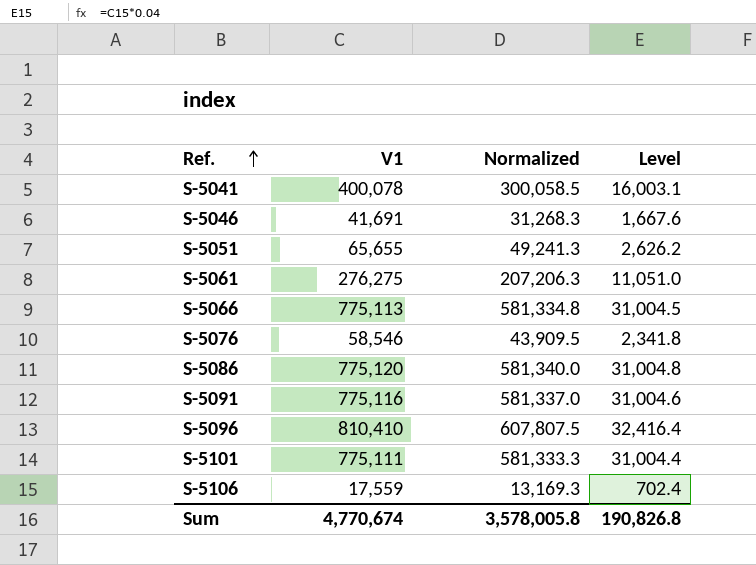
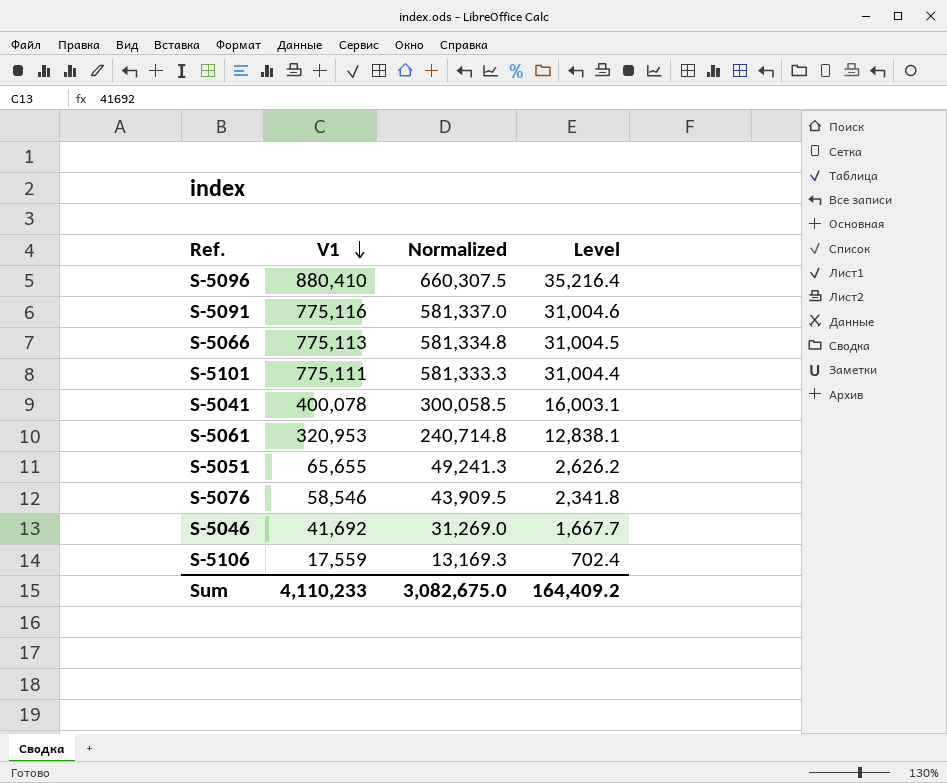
row order: Ref. ascending -> V1 descending
row S-5086: 775,120 | 581,340.0 | 31,004.8 -> none
S-5096 | V1: 810,410 -> 880,410
S-5096 | Normalized: 607,807.5 -> 660,307.5
S-5096 | Level: 32,416.4 -> 35,216.4
S-5061 | V1: 276,275 -> 320,953
S-5061 | Normalized: 207,206.3 -> 240,714.8
S-5061 | Level: 11,051.0 -> 12,838.1
S-5046 | V1: 41,691 -> 41,692
S-5046 | Normalized: 31,268.3 -> 31,269.0
S-5046 | Level: 1,667.6 -> 1,667.7
Sum | V1: 4,770,674 -> 4,110,233
Sum | Normalized: 3,578,005.8 -> 3,082,675.0
Sum | Level: 190,826.8 -> 164,409.2

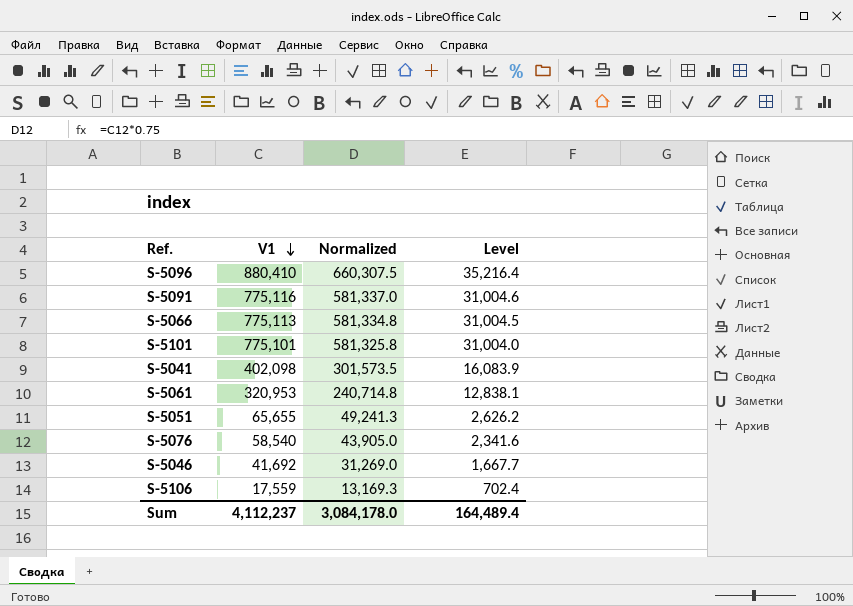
S-5101 | V1: 775,111 -> 775,101
S-5101 | Normalized: 581,333.3 -> 581,325.8
S-5101 | Level: 31,004.4 -> 31,004.0
S-5041 | V1: 400,078 -> 402,098
S-5041 | Normalized: 300,058.5 -> 301,573.5
S-5041 | Level: 16,003.1 -> 16,083.9
S-5076 | V1: 58,546 -> 58,540
S-5076 | Normalized: 43,909.5 -> 43,905.0
S-5076 | Level: 2,341.8 -> 2,341.6
Sum | V1: 4,110,233 -> 4,112,237
Sum | Normalized: 3,082,675.0 -> 3,084,178.0
Sum | Level: 164,409.2 -> 164,489.4

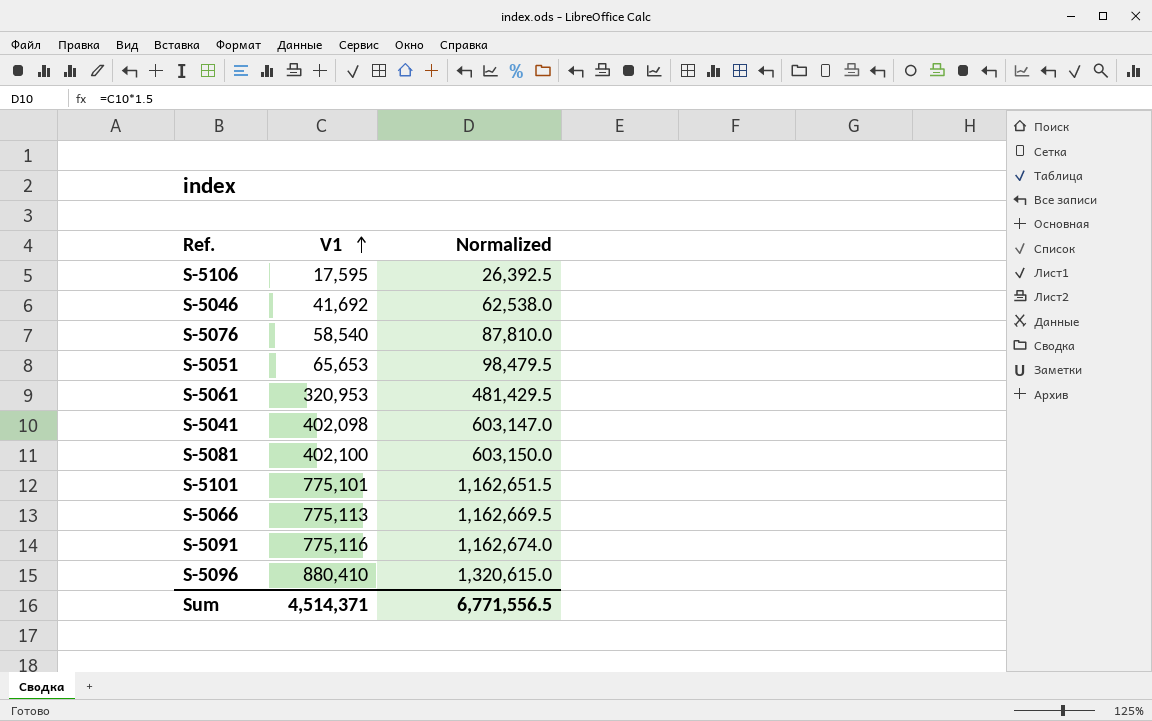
row order: V1 descending -> V1 ascending
column Level | formula: [V1] * 0.04 -> none
column Normalized | formula: [V1] * 0.75 -> [V1] * 1.5
S-5106 | V1: 17,559 -> 17,595
S-5051 | V1: 65,655 -> 65,653
row S-5081: none -> 402,100 | 603,150.0
Sum | V1: 4,112,237 -> 4,514,371
Sum | Normalized: 3,084,178.0 -> 6,771,556.5

